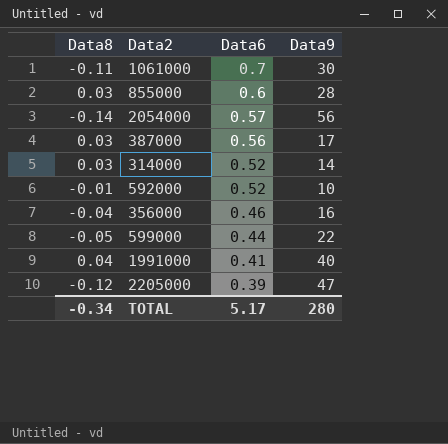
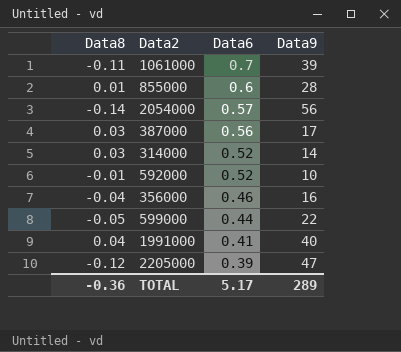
1061000 | Data9: 30 -> 39
855000 | Data8: 0.03 -> 0.01
TOTAL | Data8: -0.34 -> -0.36
TOTAL | Data9: 280 -> 289

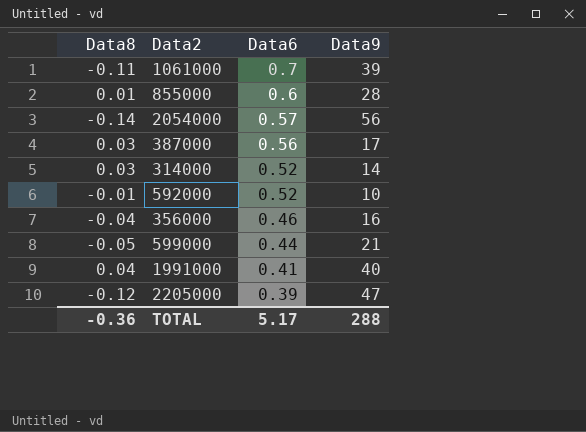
599000 | Data9: 22 -> 21
TOTAL | Data9: 289 -> 288

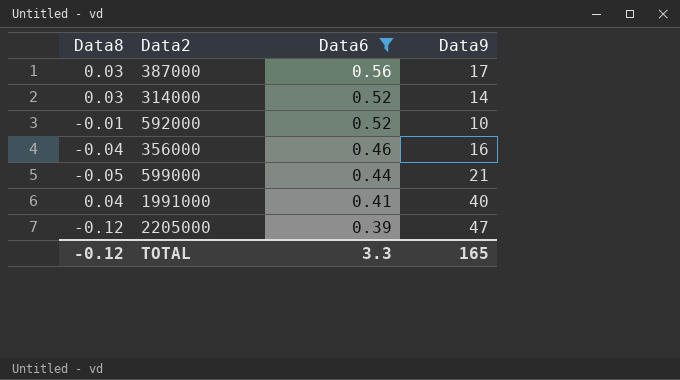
filter: none -> Data6 <= 0.56
TOTAL | Data8: -0.36 -> -0.12
TOTAL | Data6: 5.17 -> 3.3
TOTAL | Data9: 288 -> 165

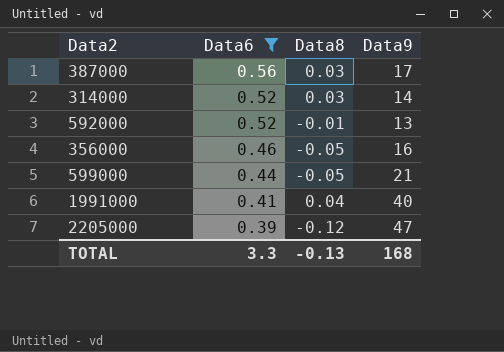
column Data8 | position: 1 -> 3
592000 | Data9: 10 -> 13
356000 | Data8: -0.04 -> -0.05
TOTAL | Data8: -0.12 -> -0.13
TOTAL | Data9: 165 -> 168

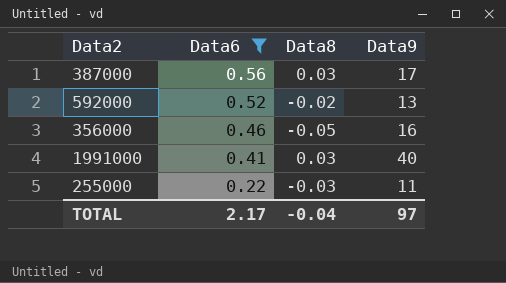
row 314000: 0.52 | 0.03 | 14 -> none
row 599000: 0.44 | -0.05 | 21 -> none
row 2205000: 0.39 | -0.12 | 47 -> none
592000 | Data8: -0.01 -> -0.02
1991000 | Data8: 0.04 -> 0.03
row 255000: none -> 0.22 | -0.03 | 11
TOTAL | Data6: 3.3 -> 2.17
TOTAL | Data8: -0.13 -> -0.04
TOTAL | Data9: 168 -> 97

